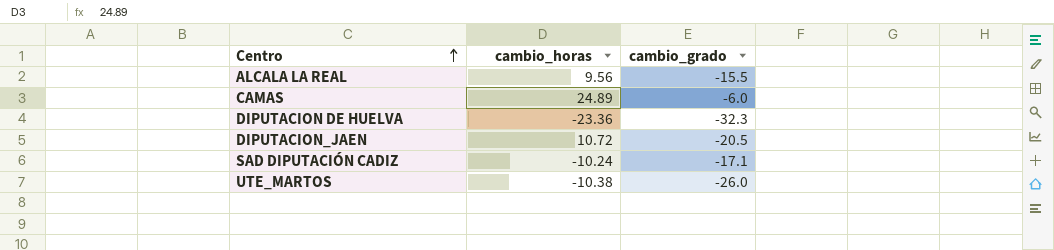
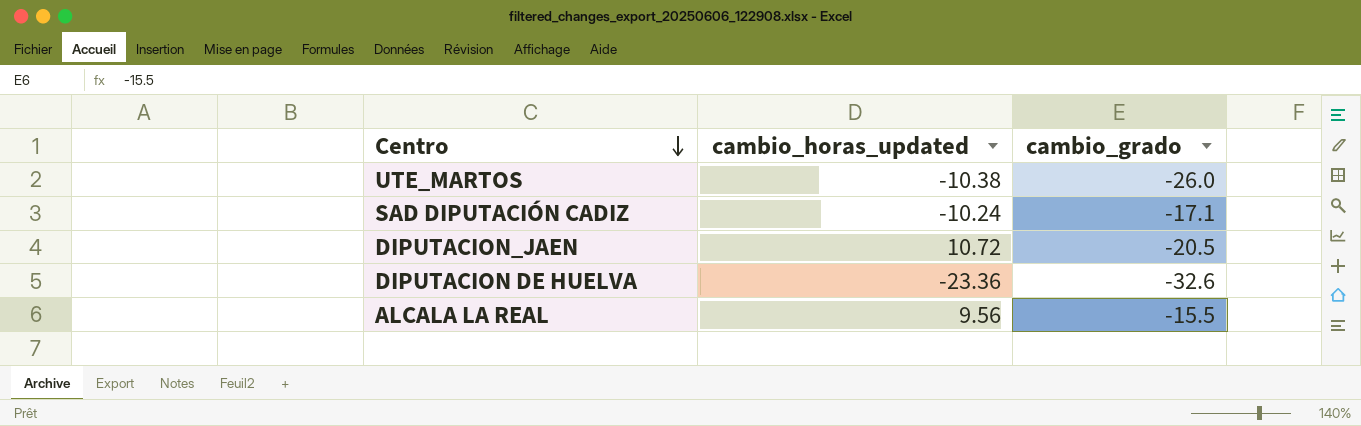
row order: Centro ascending -> Centro descending
column name: cambio_horas -> cambio_horas_updated
row CAMAS: 24.89 | -6.0 -> none
DIPUTACION DE HUELVA | cambio_grado: -32.3 -> -32.6

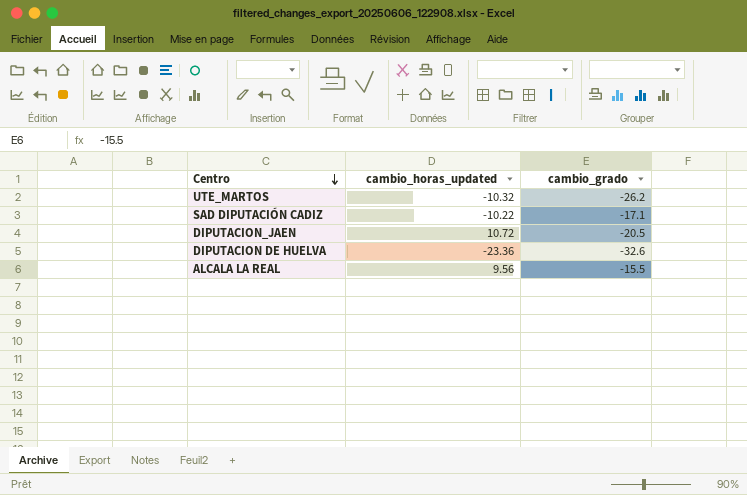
UTE_MARTOS | cambio_horas_updated: -10.38 -> -10.32
UTE_MARTOS | cambio_grado: -26.0 -> -26.2
SAD DIPUTACIÓN CADIZ | cambio_horas_updated: -10.24 -> -10.22

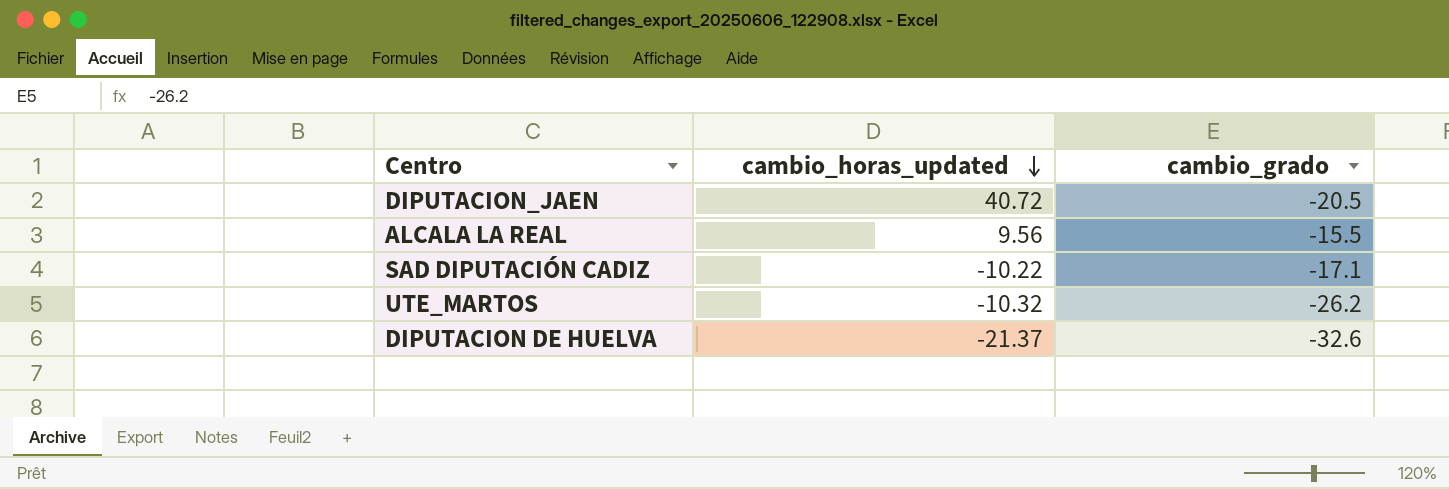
row order: Centro descending -> cambio_horas_updated descending
DIPUTACION_JAEN | cambio_horas_updated: 10.72 -> 40.72
DIPUTACION DE HUELVA | cambio_horas_updated: -23.36 -> -21.37

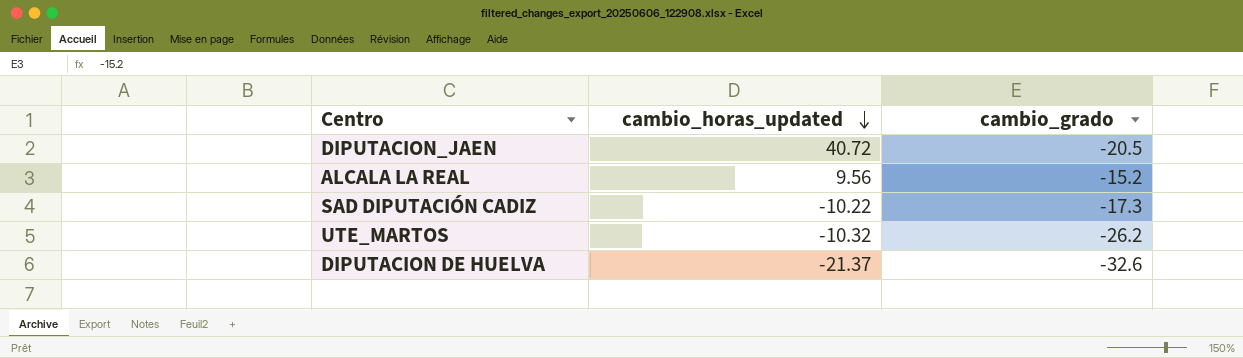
ALCALA LA REAL | cambio_grado: -15.5 -> -15.2
SAD DIPUTACIÓN CADIZ | cambio_grado: -17.1 -> -17.3

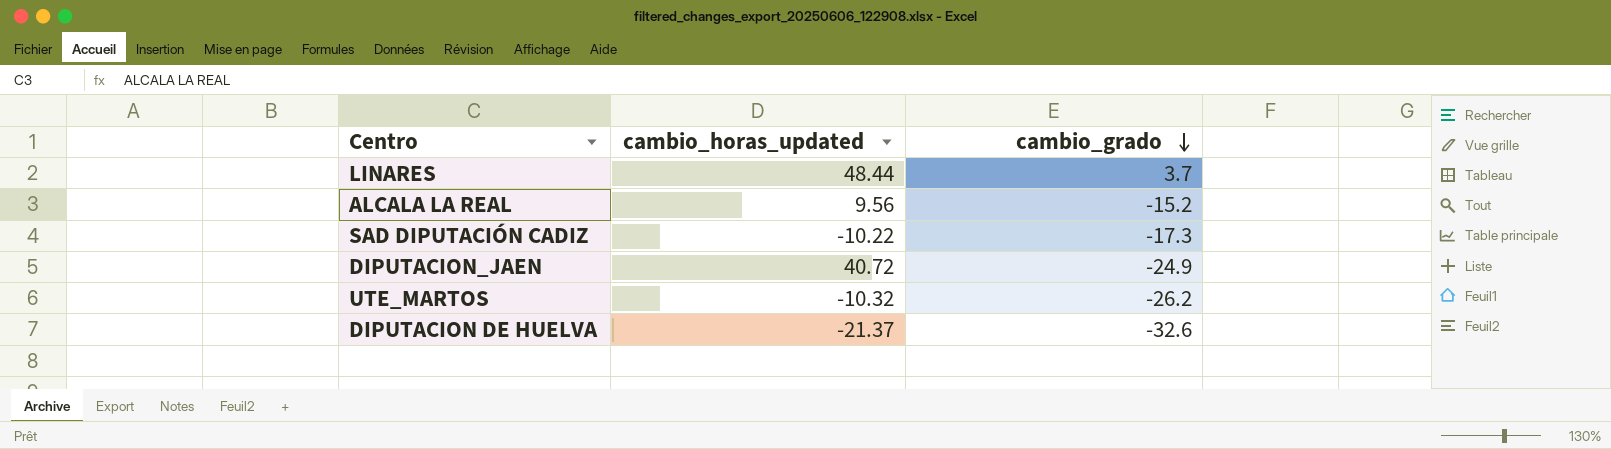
row order: cambio_horas_updated descending -> cambio_grado descending
row LINARES: none -> 48.44 | 3.7
DIPUTACION_JAEN | cambio_grado: -20.5 -> -24.9

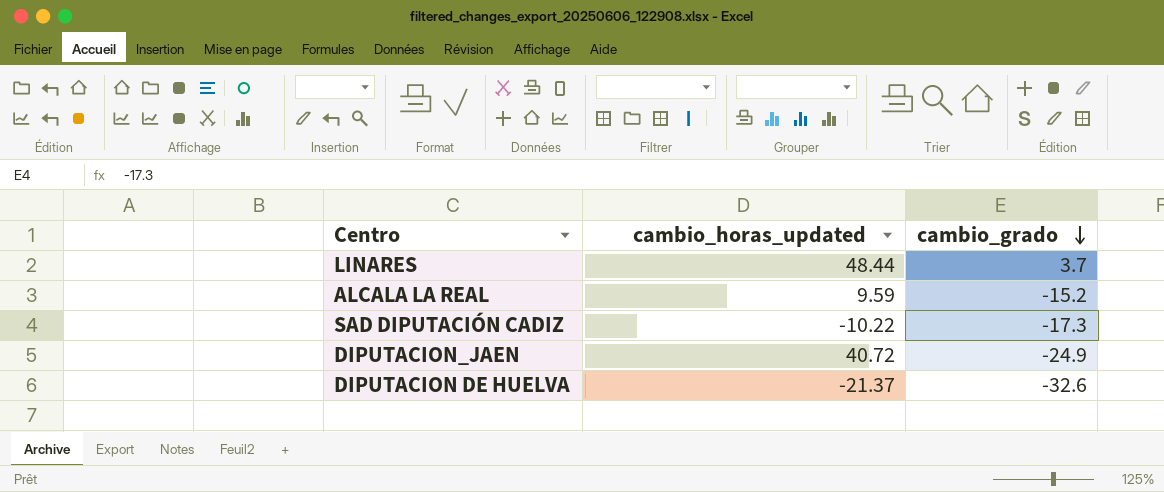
row UTE_MARTOS: -10.32 | -26.2 -> none
ALCALA LA REAL | cambio_horas_updated: 9.56 -> 9.59

